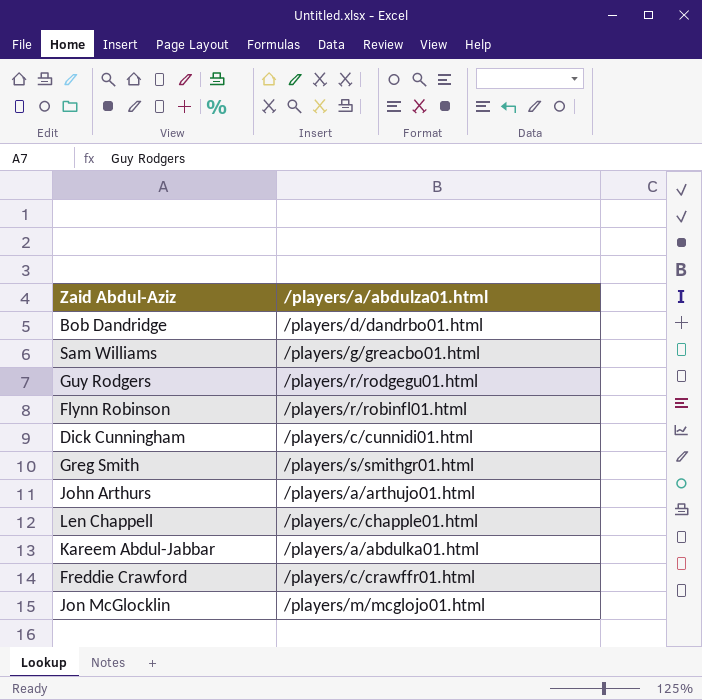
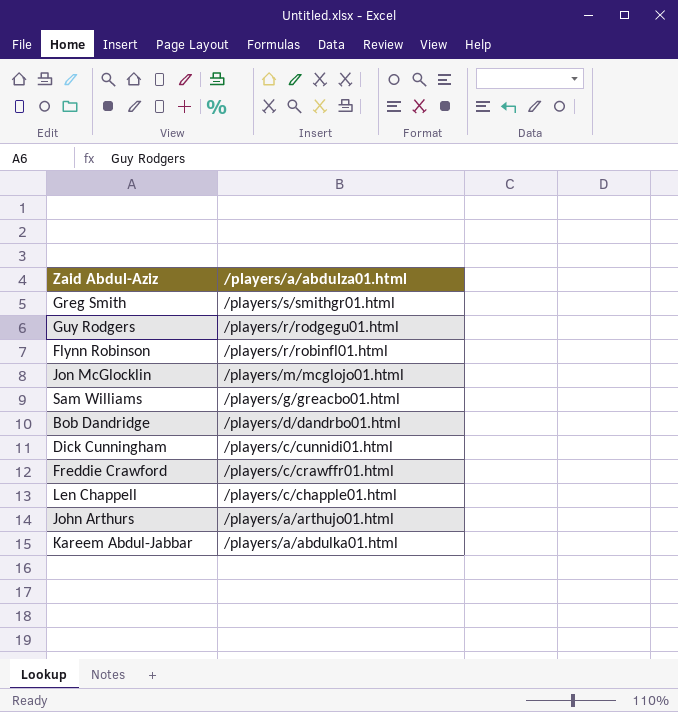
row order: none -> /players/a/abdulza01.html descending

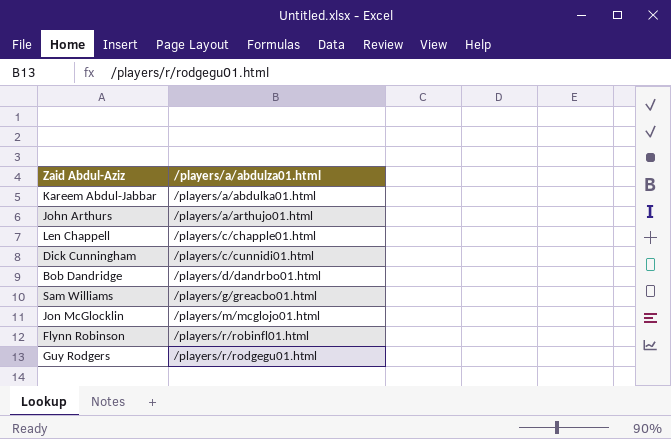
row order: /players/a/abdulza01.html descending -> /players/a/abdulza01.html ascending
row Greg Smith: /players/s/smithgr01.html -> none
row Freddie Crawford: /players/c/crawffr01.html -> none

